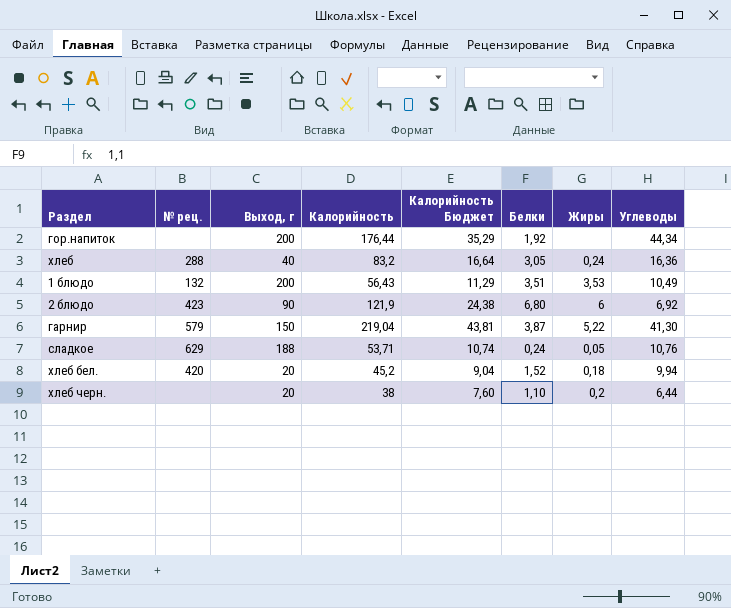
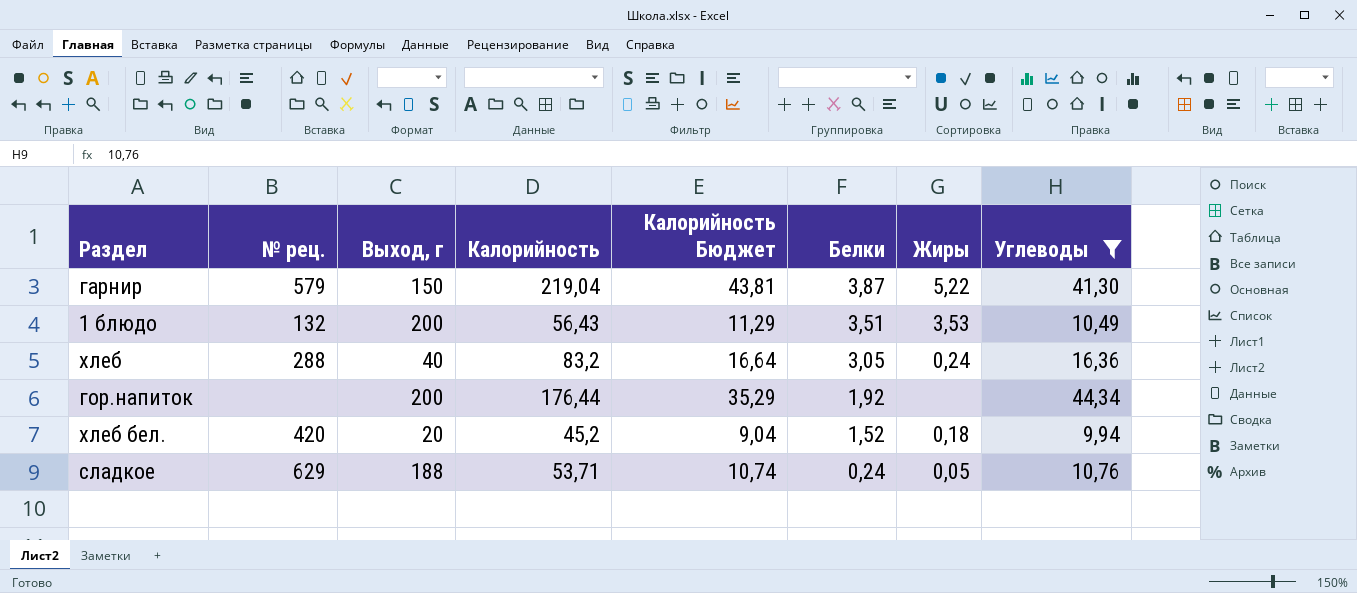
filter: none -> Углеводы >= 9,94
row order: none -> Белки descending

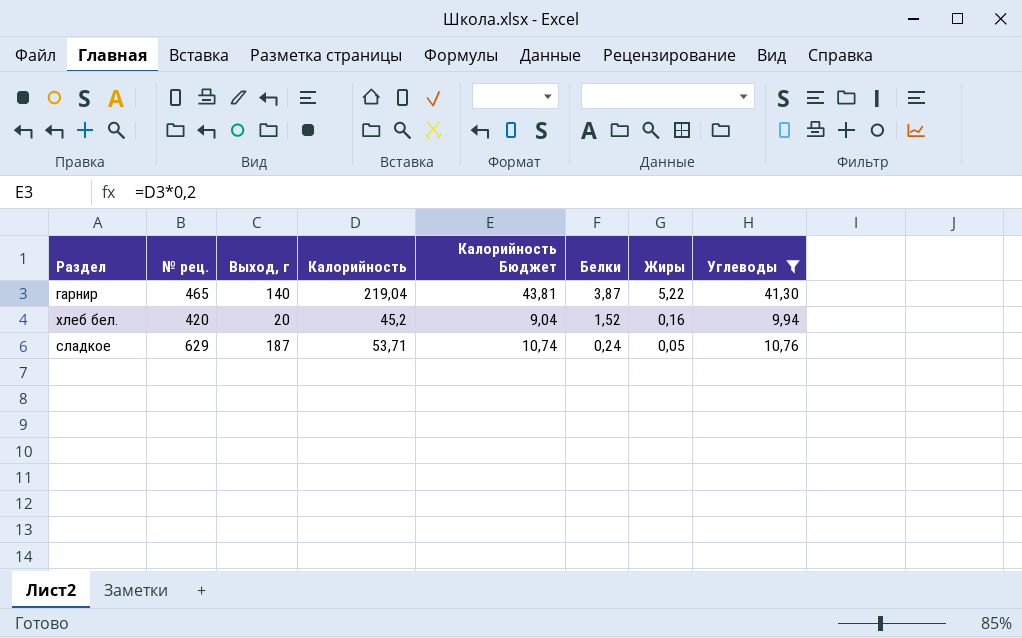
row 1 блюдо: 132 | 200 | 56,43 | 11,29 | 3,51 | 3,53 | 10,49 -> none
row хлеб: 288 | 40 | 83,2 | 16,64 | 3,05 | 0,24 | 16,36 -> none
row гор.напиток: none | 200 | 176,44 | 35,29 | 1,92 | none | 44,34 -> none
гарнир | № рец.: 579 -> 465
гарнир | Выход, г: 150 -> 140
хлеб бел. | Жиры: 0,18 -> 0,16
сладкое | Выход, г: 188 -> 187

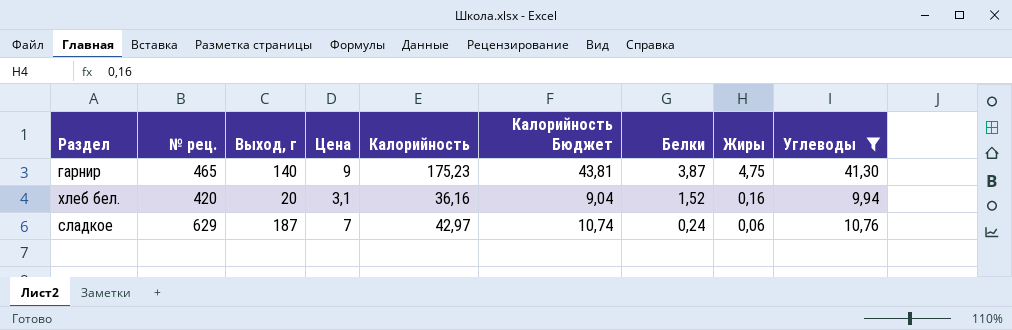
column Цена | position: none -> 4
column Калорийность Бюджет | formula: [Калорийность] * 0,2 -> [Калорийность] * 0,25
гарнир | Калорийность: 219,04 -> 175,23
гарнир | Жиры: 5,22 -> 4,75
хлеб бел. | Калорийность: 45,2 -> 36,16
сладкое | Калорийность: 53,71 -> 42,97
сладкое | Жиры: 0,05 -> 0,06

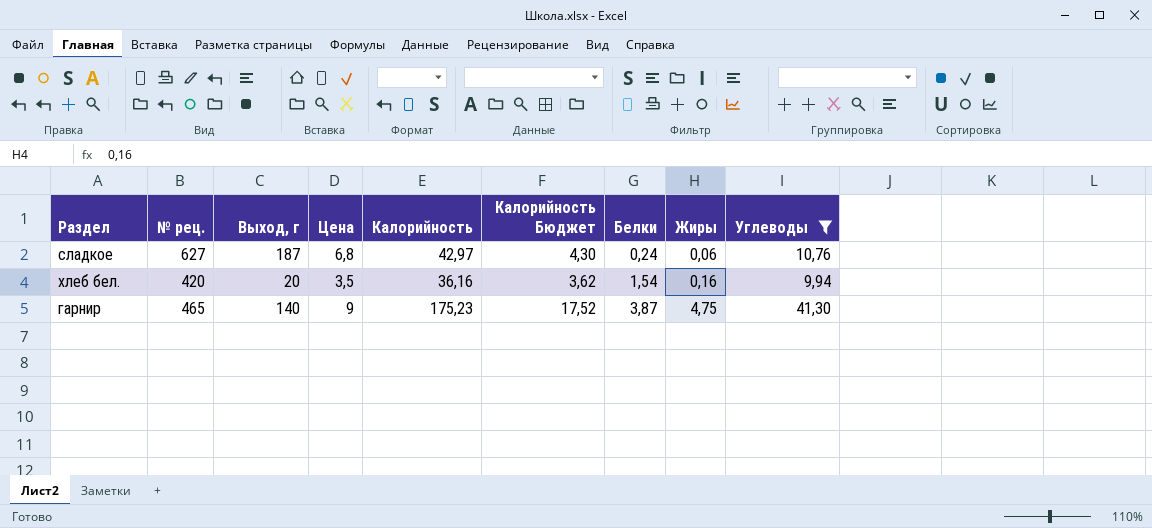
row order: Белки descending -> Белки ascending
column Калорийность Бюджет | formula: [Калорийность] * 0,25 -> [Калорийность] * 0,1
сладкое | № рец.: 629 -> 627
сладкое | Цена: 7 -> 6,8
хлеб бел. | Цена: 3,1 -> 3,5
хлеб бел. | Белки: 1,52 -> 1,54

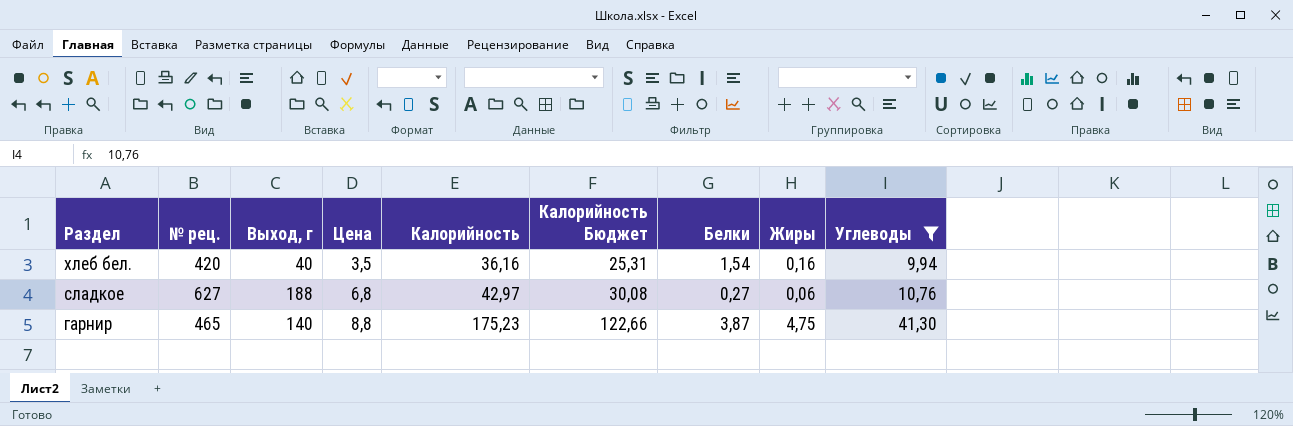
row order: Белки ascending -> Раздел descending
column Калорийность Бюджет | formula: [Калорийность] * 0,1 -> [Калорийность] * 0,7
хлеб бел. | Выход, г: 20 -> 40
сладкое | Выход, г: 187 -> 188
сладкое | Белки: 0,24 -> 0,27
гарнир | Цена: 9 -> 8,8

